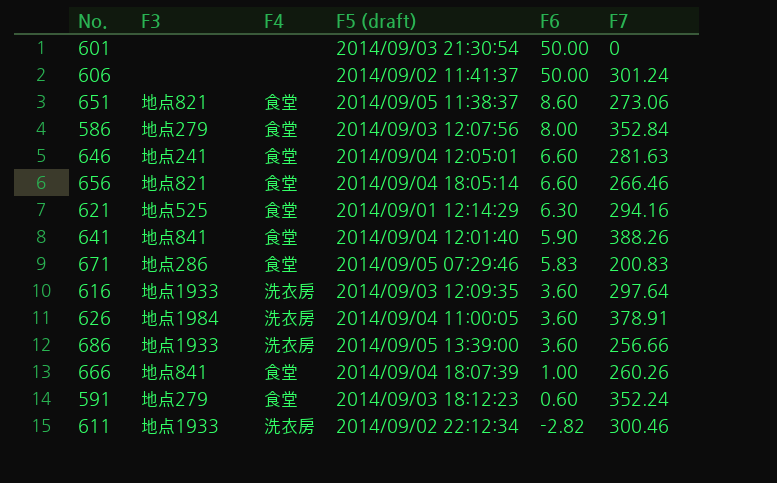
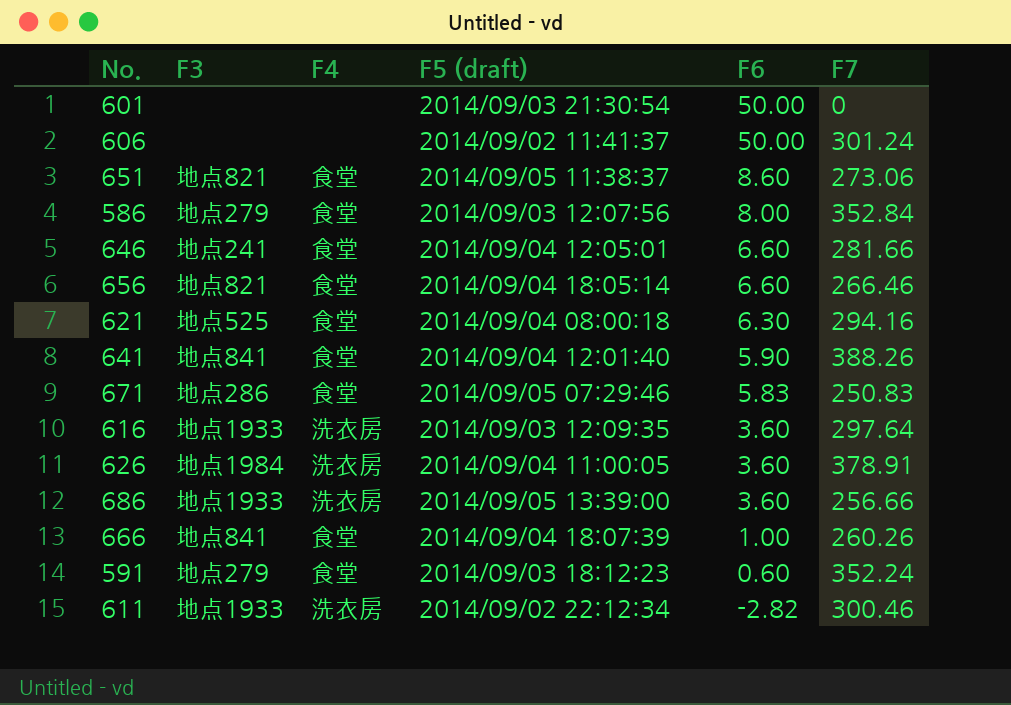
646 | F7: 281.63 -> 281.66
621 | F5 (draft): 2014/09/01 12:14:29 -> 2014/09/04 08:00:18
671 | F7: 200.83 -> 250.83

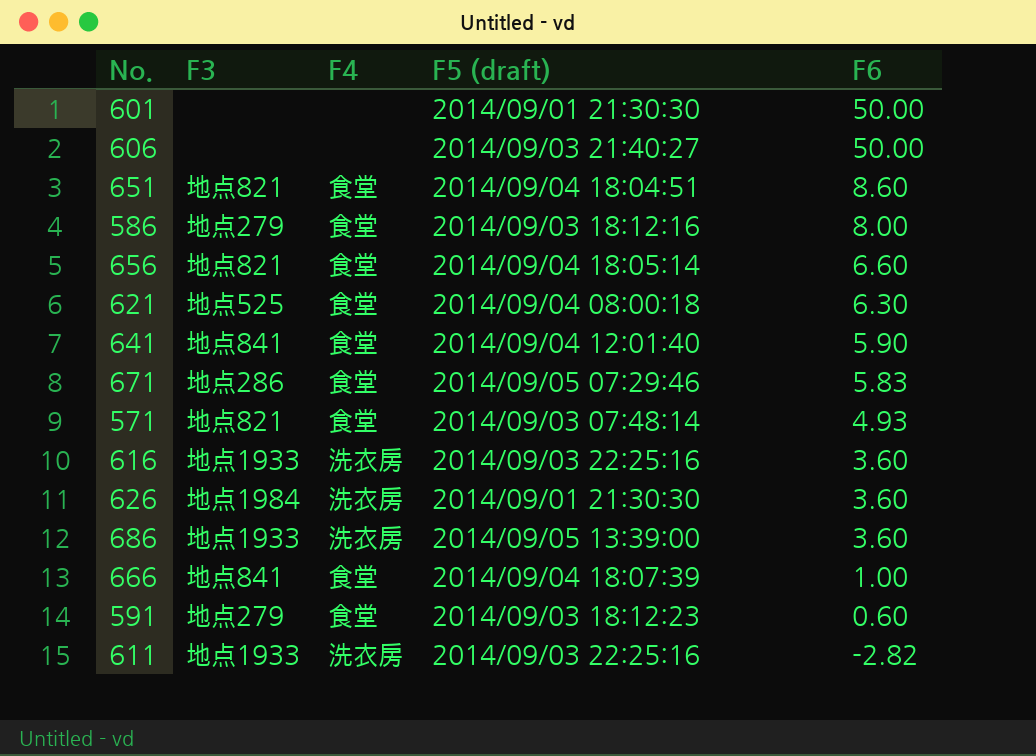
column F7 | position: 6 -> none
row 646: 地点241 | 食堂 | 2014/09/04 12:05:01 | 6.60 | 281.66 -> none
601 | F5 (draft): 2014/09/03 21:30:54 -> 2014/09/01 21:30:30
606 | F5 (draft): 2014/09/02 11:41:37 -> 2014/09/03 21:40:27
651 | F5 (draft): 2014/09/05 11:38:37 -> 2014/09/04 18:04:51
586 | F5 (draft): 2014/09/03 12:07:56 -> 2014/09/03 18:12:16
row 571: none -> 地点821 | 食堂 | 2014/09/03 07:48:14 | 4.93
616 | F5 (draft): 2014/09/03 12:09:35 -> 2014/09/03 22:25:16
626 | F5 (draft): 2014/09/04 11:00:05 -> 2014/09/01 21:30:30
611 | F5 (draft): 2014/09/02 22:12:34 -> 2014/09/03 22:25:16

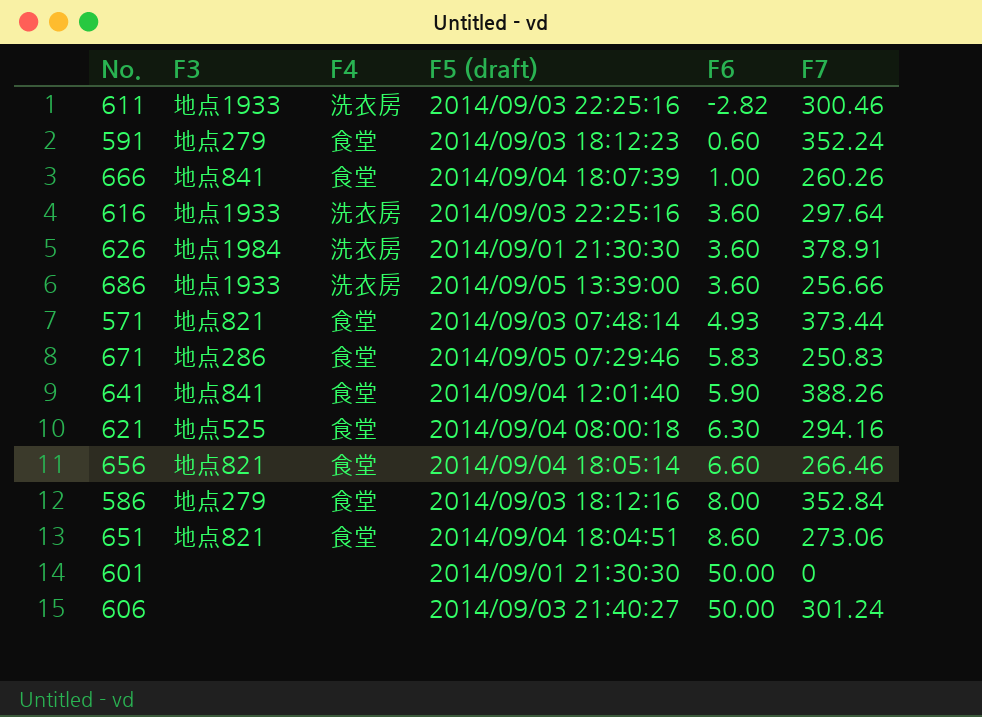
row order: F6 descending -> F6 ascending
column F7 | position: none -> 6

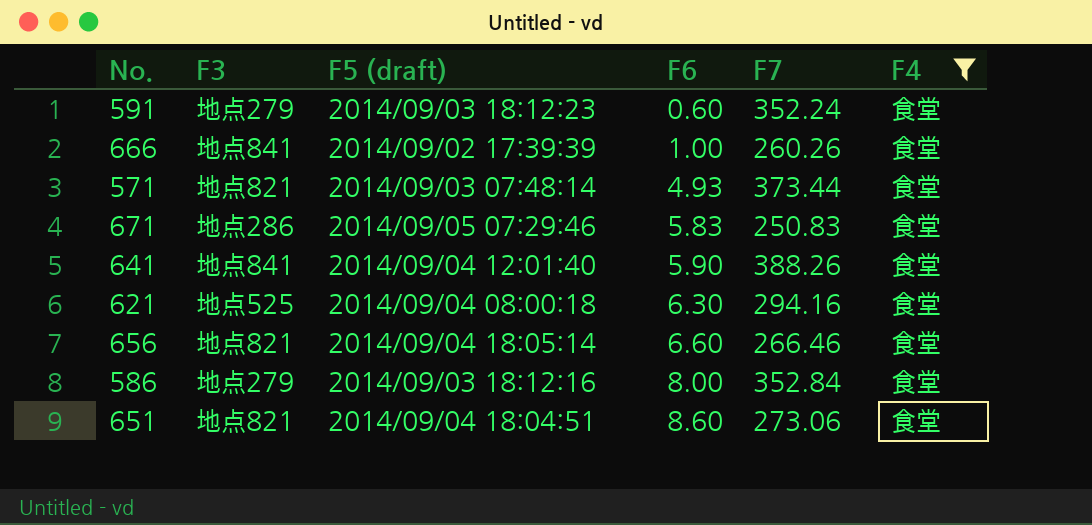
filter: none -> F4 = 食堂
column F4 | position: 3 -> 6
666 | F5 (draft): 2014/09/04 18:07:39 -> 2014/09/02 17:39:39

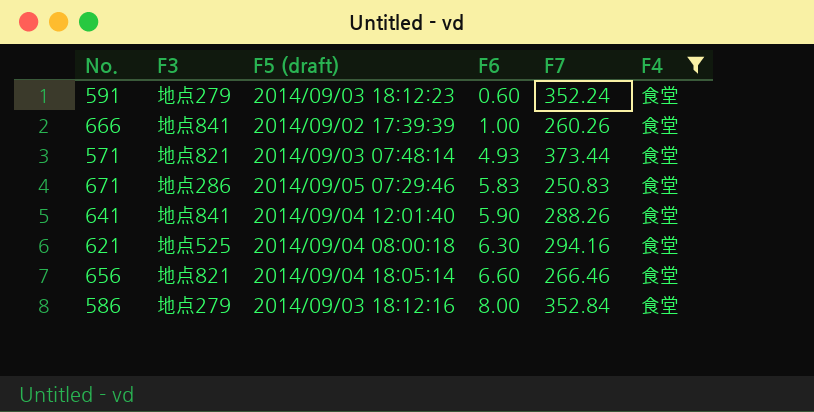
row 651: 地点821 | 2014/09/04 18:04:51 | 8.60 | 273.06 | 食堂 -> none
641 | F7: 388.26 -> 288.26

